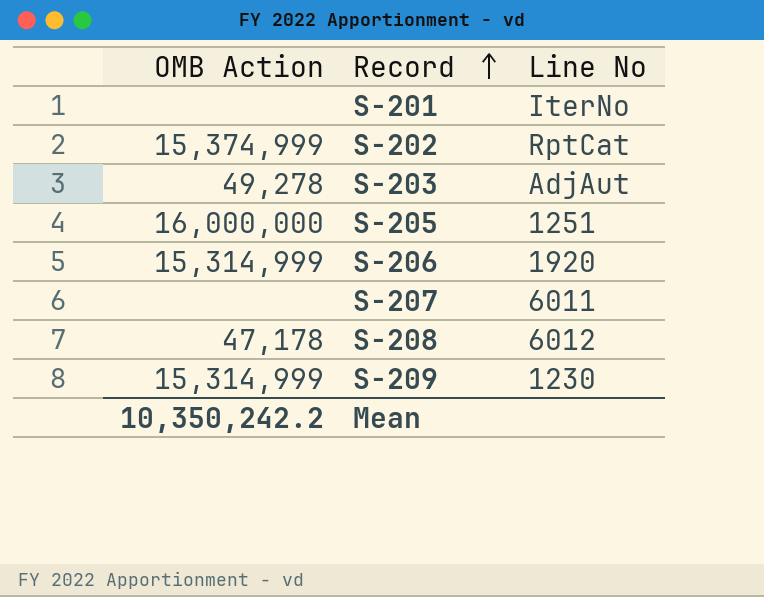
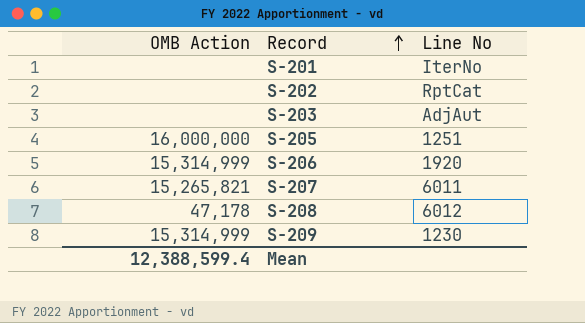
S-202 | OMB Action: 15,374,999 -> none
S-203 | OMB Action: 49,278 -> none
S-207 | OMB Action: none -> 15,265,821
Mean | OMB Action: 10,350,242.2 -> 12,388,599.4

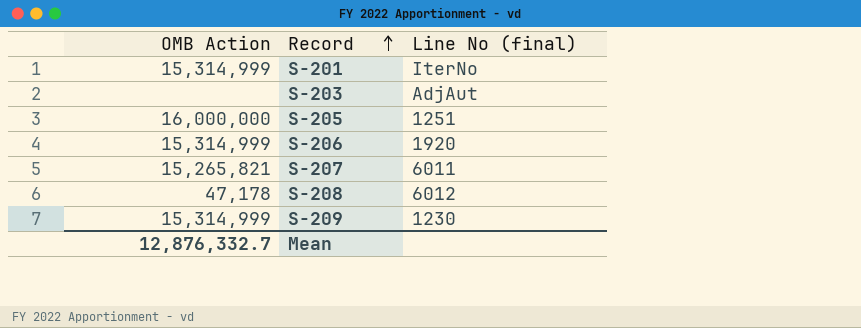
column name: Line No -> Line No (final)
row S-202: none | RptCat -> none
S-201 | OMB Action: none -> 15,314,999
Mean | OMB Action: 12,388,599.4 -> 12,876,332.7

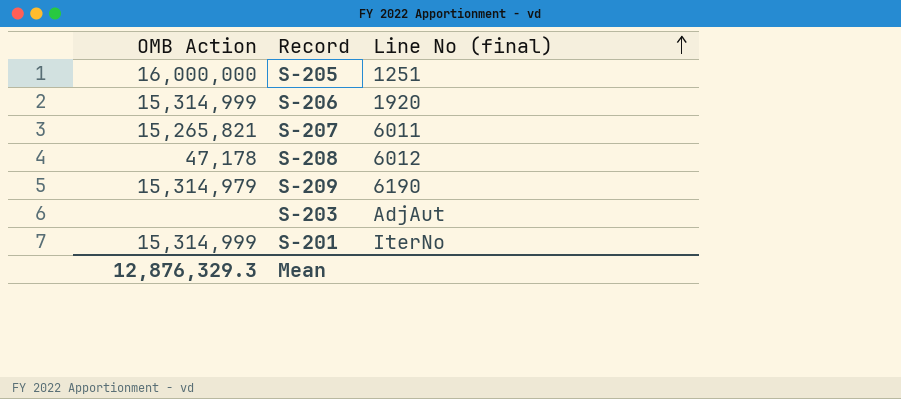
row order: Record ascending -> Line No (final) ascending
S-209 | OMB Action: 15,314,999 -> 15,314,979
S-209 | Line No (final): 1230 -> 6190
Mean | OMB Action: 12,876,332.7 -> 12,876,329.3

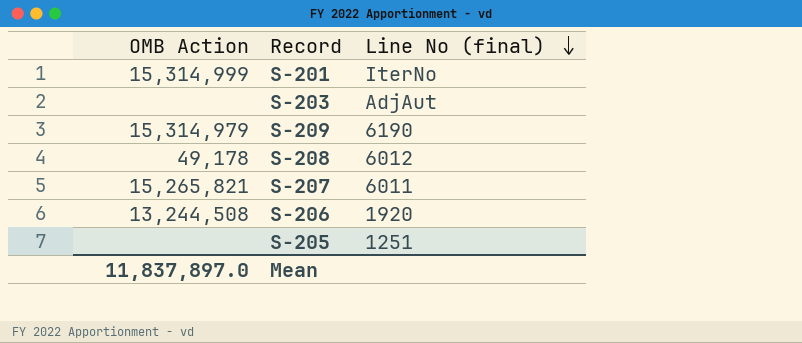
row order: Line No (final) ascending -> Line No (final) descending
S-208 | OMB Action: 47,178 -> 49,178
S-206 | OMB Action: 15,314,999 -> 13,244,508
S-205 | OMB Action: 16,000,000 -> none
Mean | OMB Action: 12,876,329.3 -> 11,837,897.0

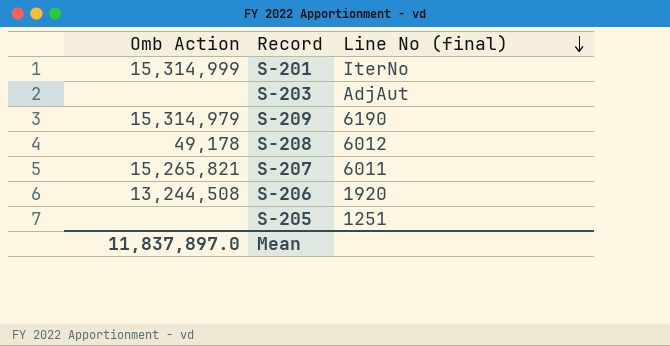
column name: OMB Action -> Omb Action

